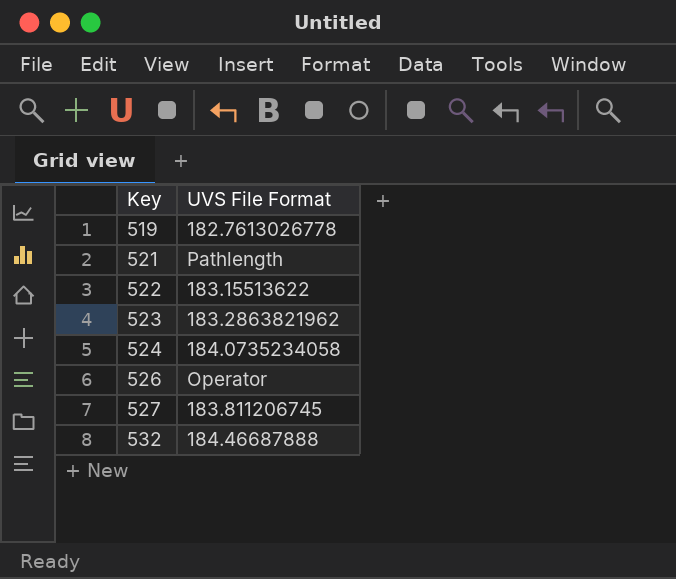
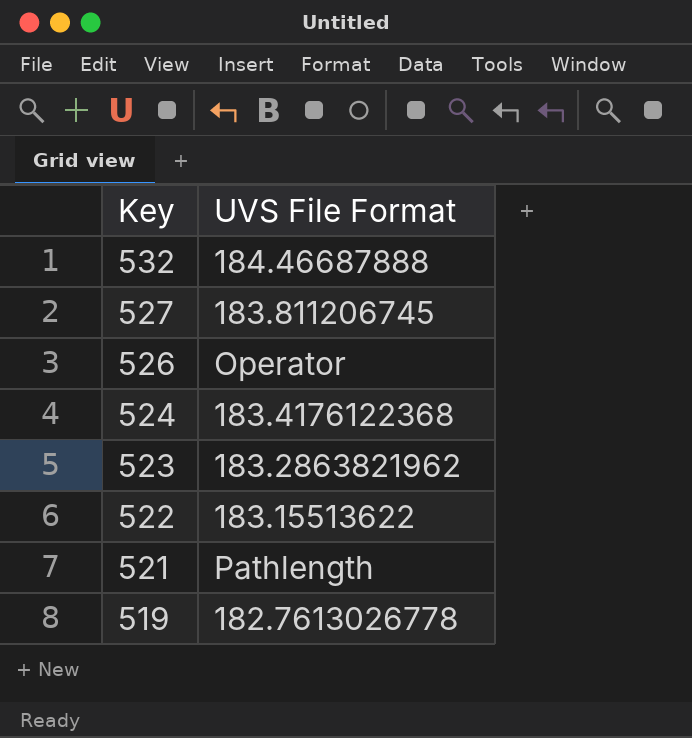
row order: Key ascending -> Key descending
524 | UVS File Format: 184.0735234058 -> 183.4176122368

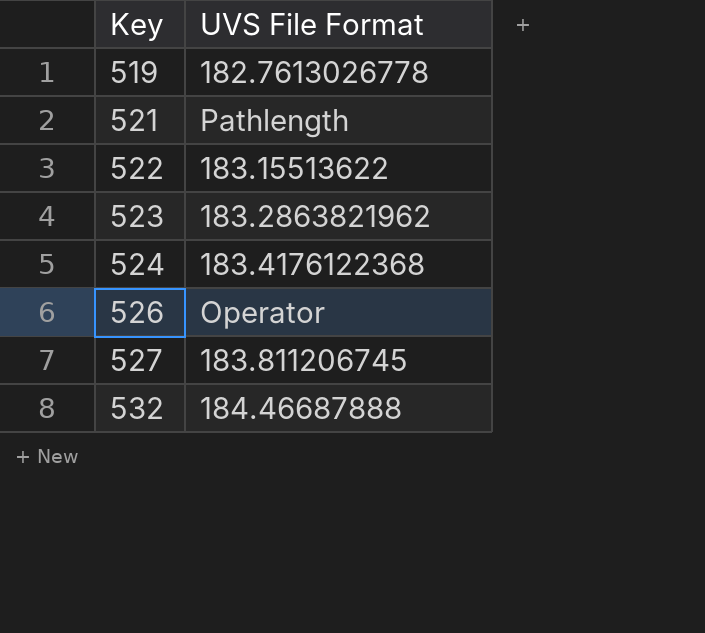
row order: Key descending -> Key ascending

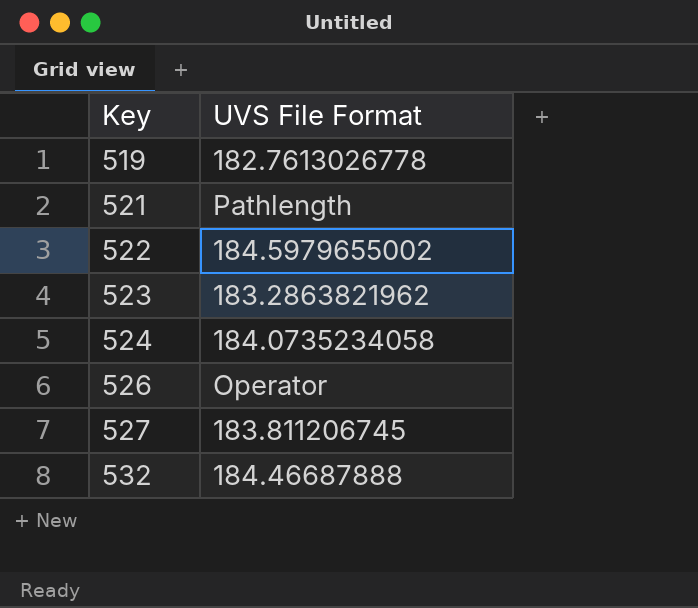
522 | UVS File Format: 183.15513622 -> 184.5979655002
524 | UVS File Format: 183.4176122368 -> 184.0735234058

